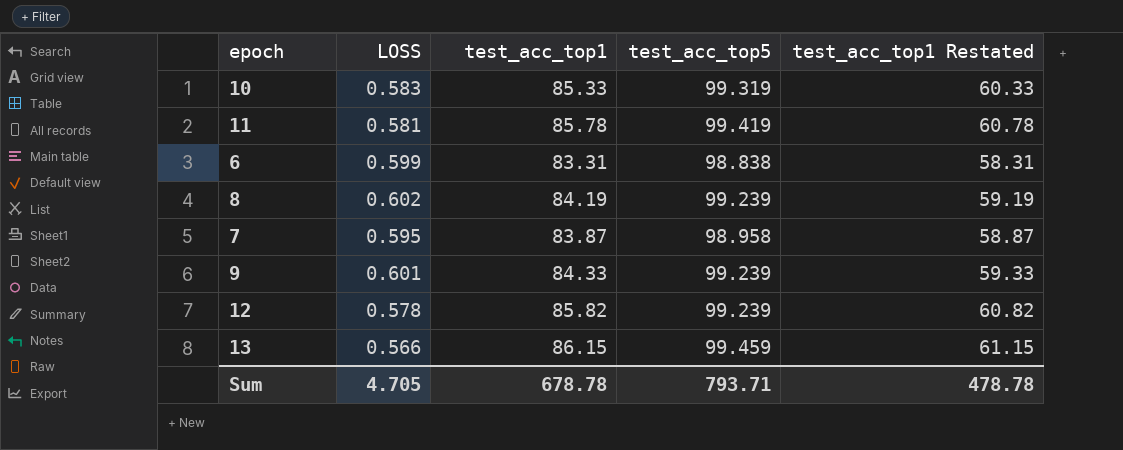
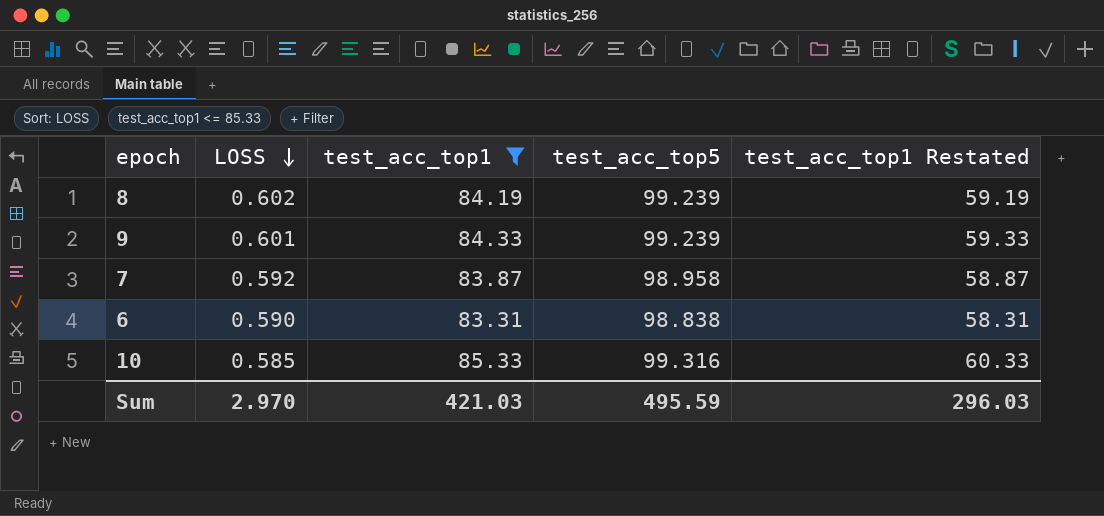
filter: none -> test_acc_top1 <= 85.33
row order: none -> LOSS descending
7 | LOSS: 0.595 -> 0.592
6 | LOSS: 0.599 -> 0.590
10 | LOSS: 0.583 -> 0.585
10 | test_acc_top5: 99.319 -> 99.316
Sum | LOSS: 4.705 -> 2.970
Sum | test_acc_top1: 678.78 -> 421.03
Sum | test_acc_top5: 793.71 -> 495.59
Sum | test_acc_top1 Restated: 478.78 -> 296.03

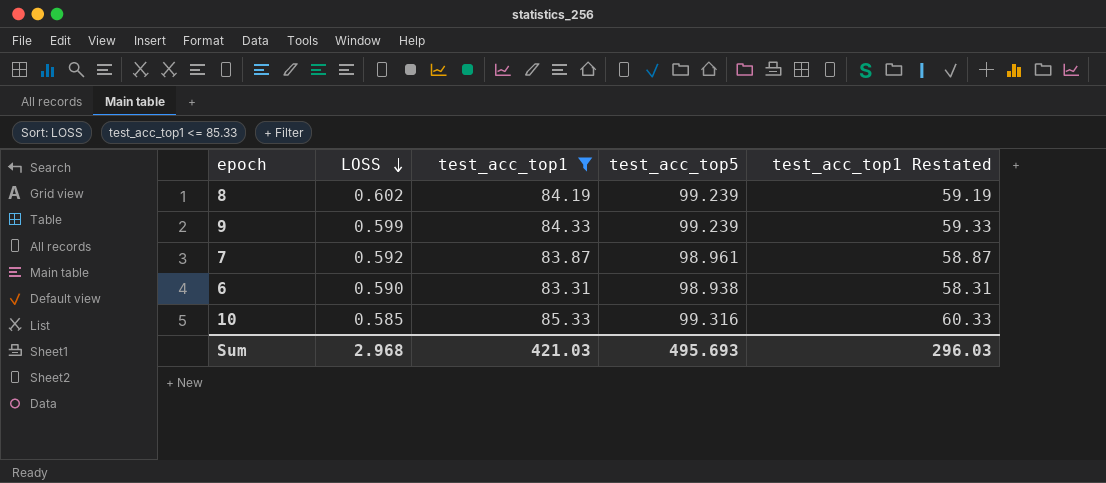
9 | LOSS: 0.601 -> 0.599
7 | test_acc_top5: 98.958 -> 98.961
6 | test_acc_top5: 98.838 -> 98.938
Sum | LOSS: 2.970 -> 2.968
Sum | test_acc_top5: 495.59 -> 495.693

